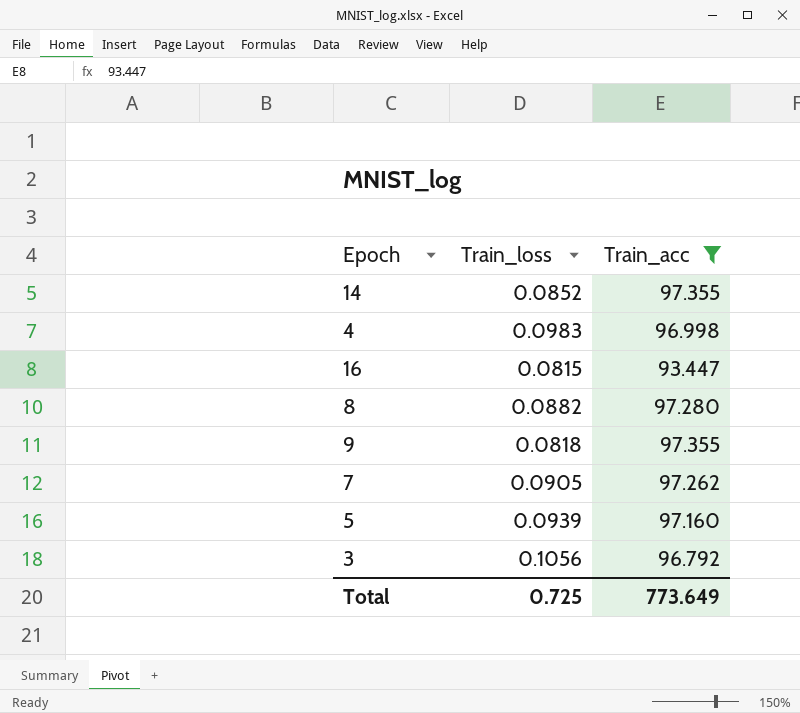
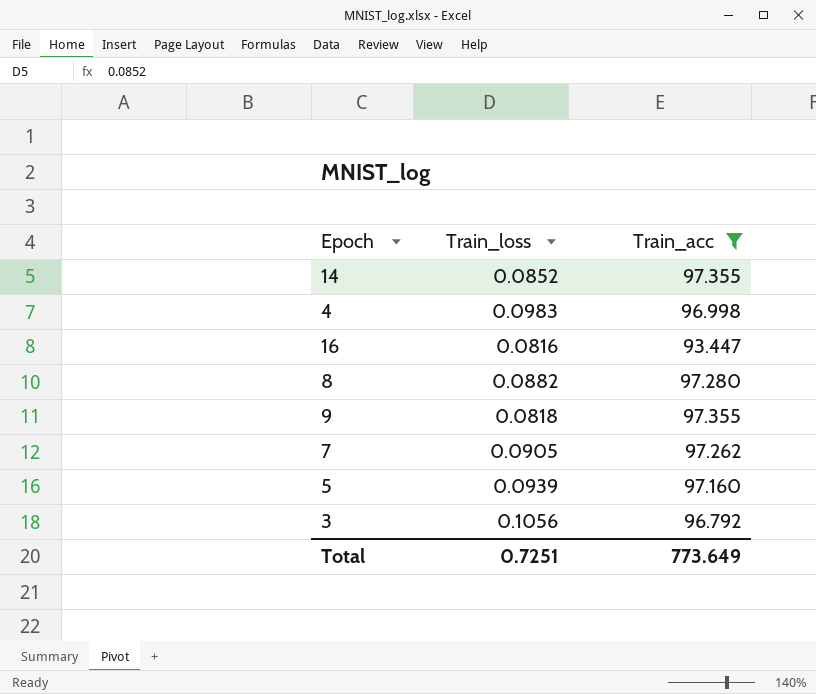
16 | Train_loss: 0.0815 -> 0.0816
Total | Train_loss: 0.725 -> 0.7251

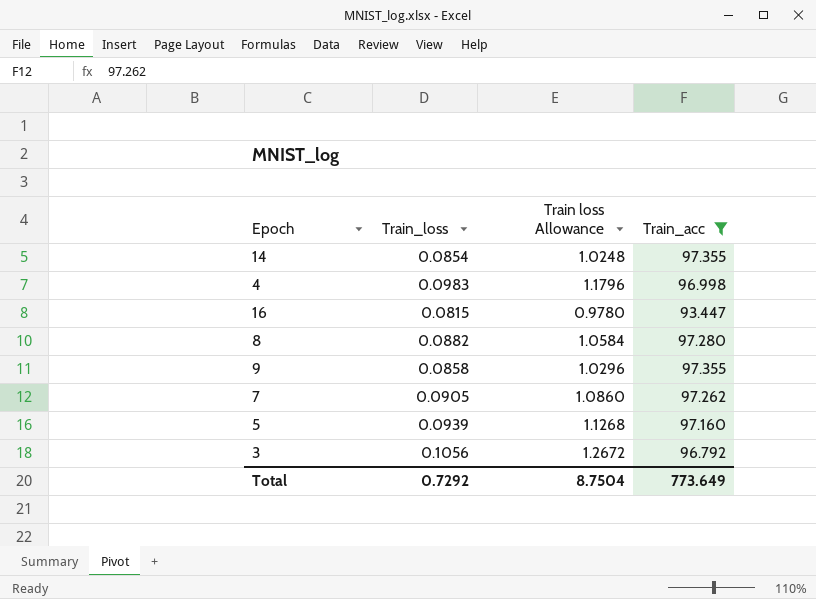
column Train loss Allowance | formula: none -> [Train_loss] * 12
14 | Train_loss: 0.0852 -> 0.0854
16 | Train_loss: 0.0816 -> 0.0815
9 | Train_loss: 0.0818 -> 0.0858
Total | Train_loss: 0.7251 -> 0.7292

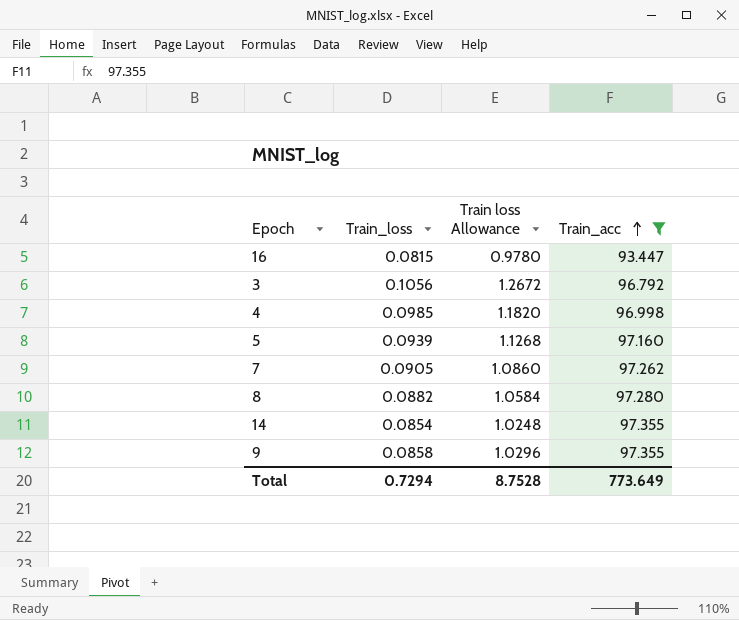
row order: none -> Train_acc ascending
4 | Train_loss: 0.0983 -> 0.0985
4 | Train loss Allowance: 1.1796 -> 1.1820
Total | Train_loss: 0.7292 -> 0.7294
Total | Train loss Allowance: 8.7504 -> 8.7528

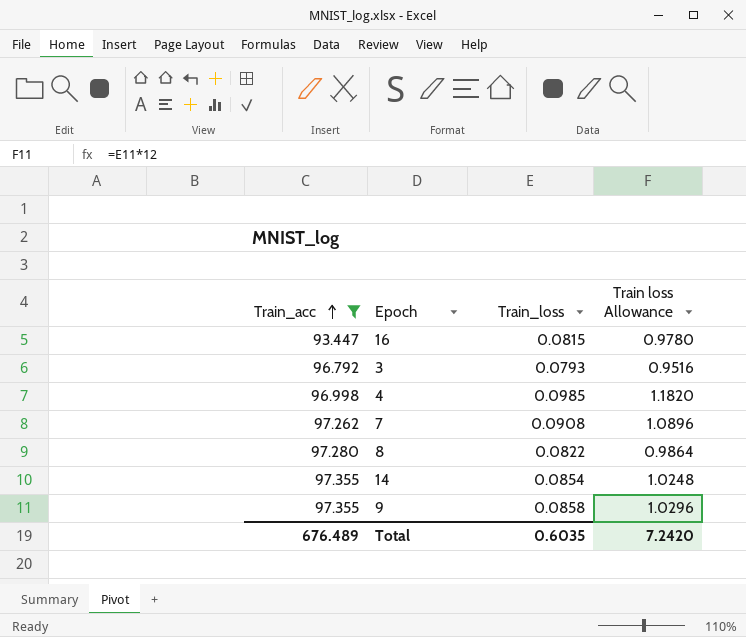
column Train_acc | position: 4 -> 1
row 5: 0.0939 | 1.1268 | 97.160 -> none
3 | Train_loss: 0.1056 -> 0.0793
3 | Train loss Allowance: 1.2672 -> 0.9516
7 | Train_loss: 0.0905 -> 0.0908
7 | Train loss Allowance: 1.0860 -> 1.0896
8 | Train_loss: 0.0882 -> 0.0822
8 | Train loss Allowance: 1.0584 -> 0.9864
Total | Train_acc: 773.649 -> 676.489
Total | Train_loss: 0.7294 -> 0.6035
Total | Train loss Allowance: 8.7528 -> 7.2420

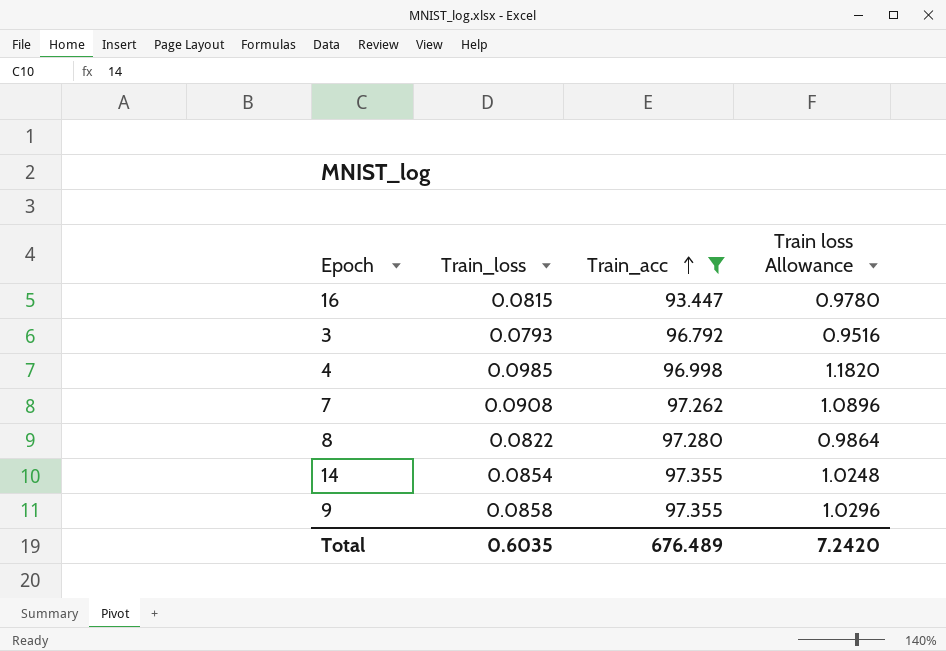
column Train_acc | position: 1 -> 3

